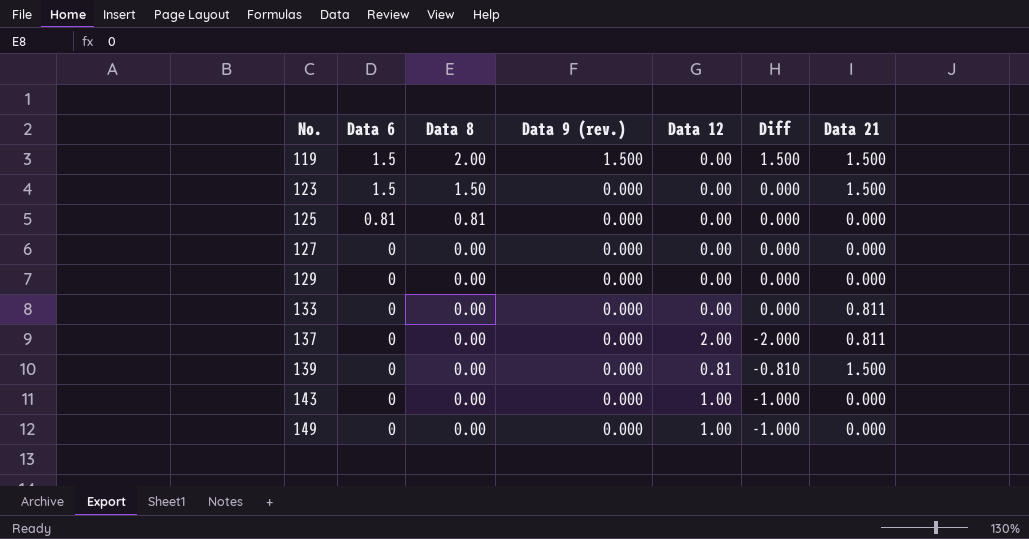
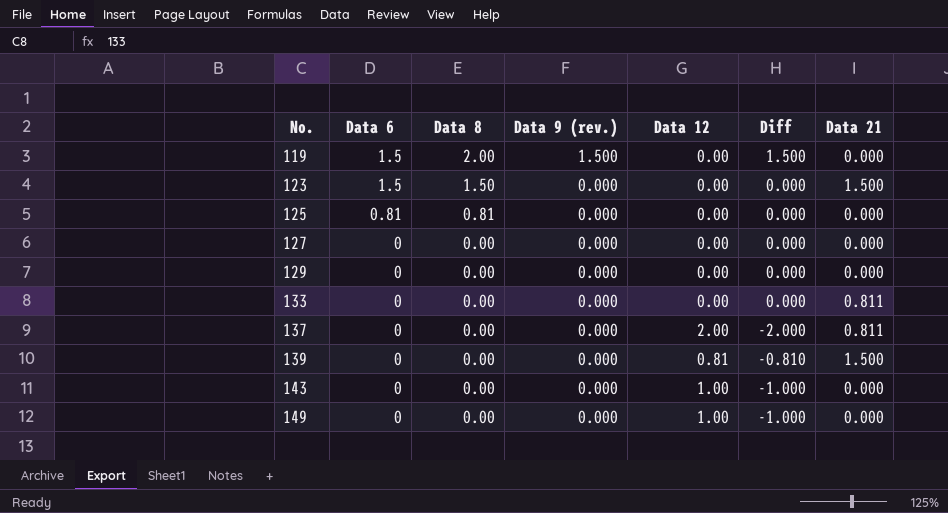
119 | Data 21: 1.500 -> 0.000

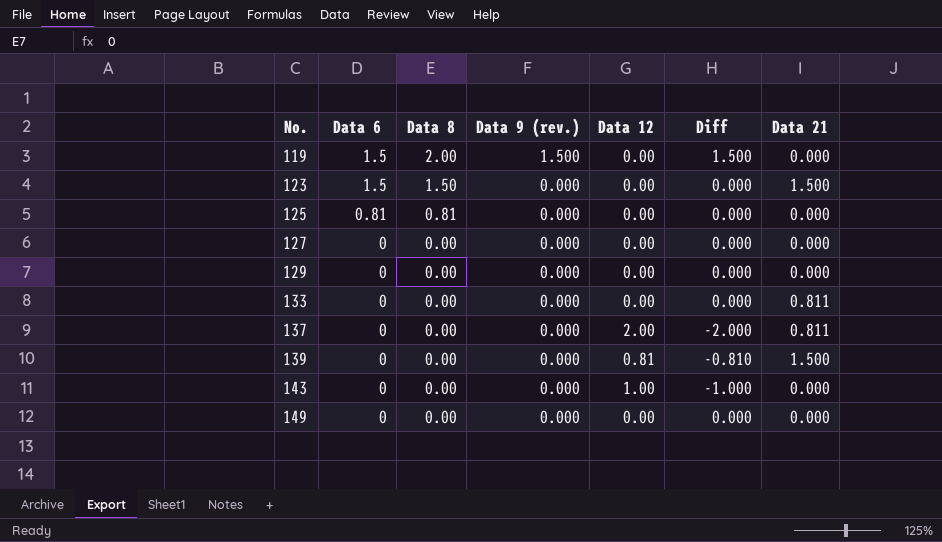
149 | Data 12: 1.00 -> 0.00
149 | Diff: -1.000 -> 0.000

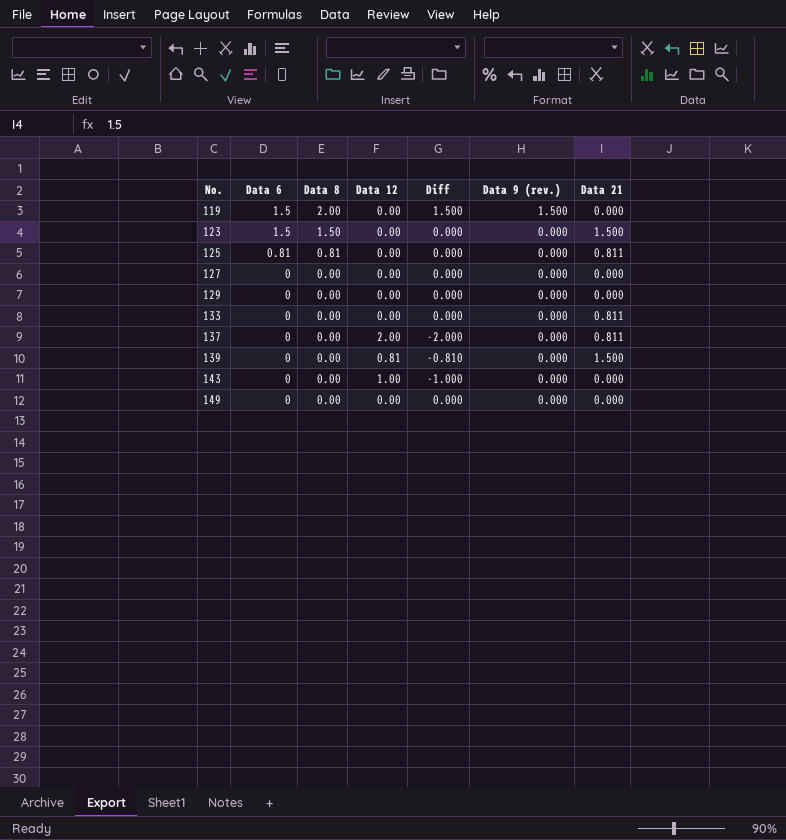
column Data 9 (rev.) | position: 4 -> 6
125 | Data 21: 0.000 -> 0.811

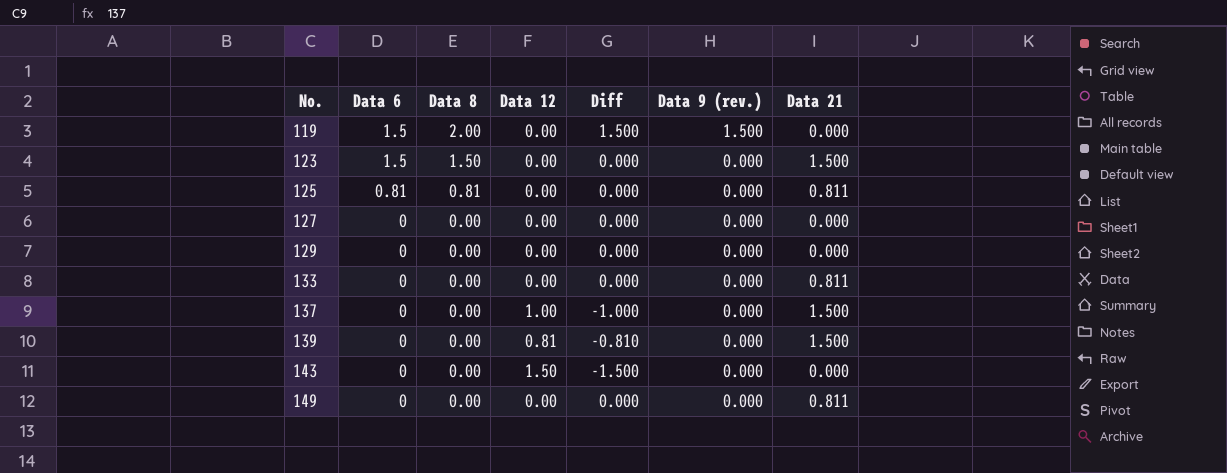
137 | Data 12: 2.00 -> 1.00
137 | Diff: -2.000 -> -1.000
137 | Data 21: 0.811 -> 1.500
143 | Data 12: 1.00 -> 1.50
143 | Diff: -1.000 -> -1.500
149 | Data 21: 0.000 -> 0.811

